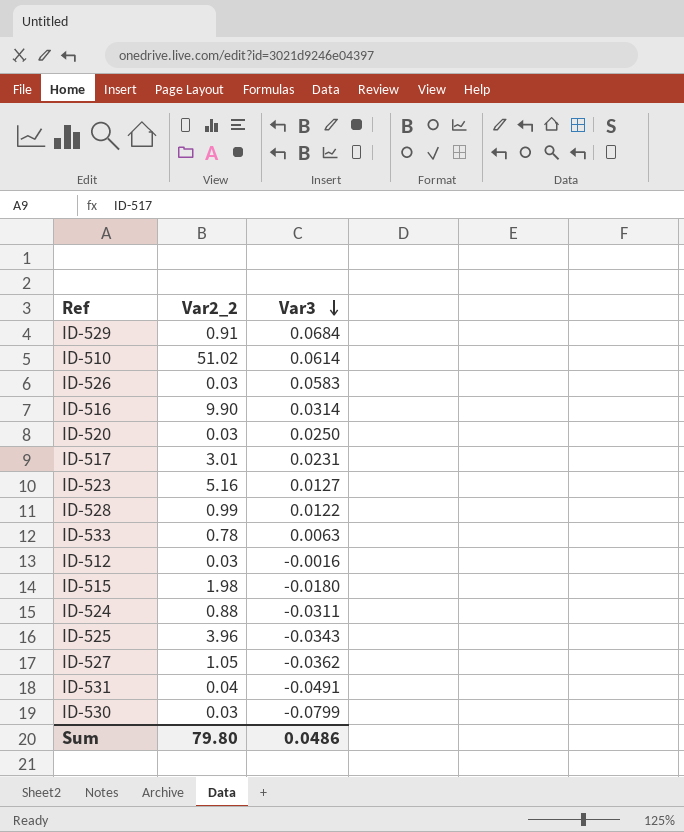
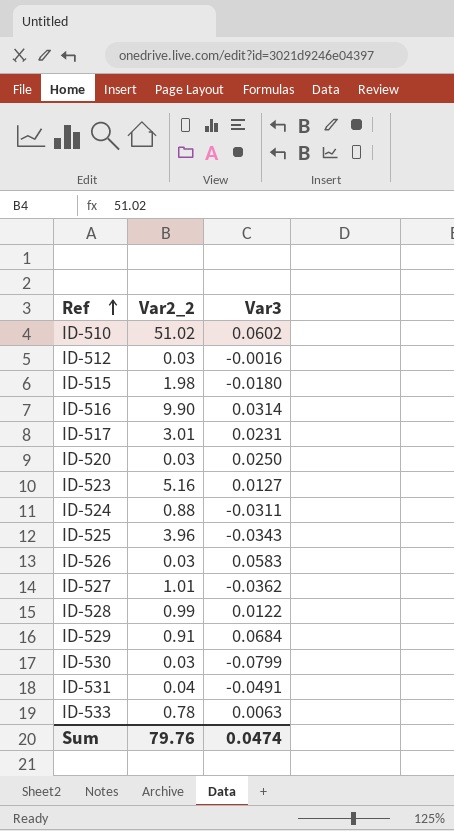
row order: Var3 descending -> Ref ascending
ID-510 | Var3: 0.0614 -> 0.0602
ID-527 | Var2_2: 1.05 -> 1.01
Sum | Var2_2: 79.80 -> 79.76
Sum | Var3: 0.0486 -> 0.0474

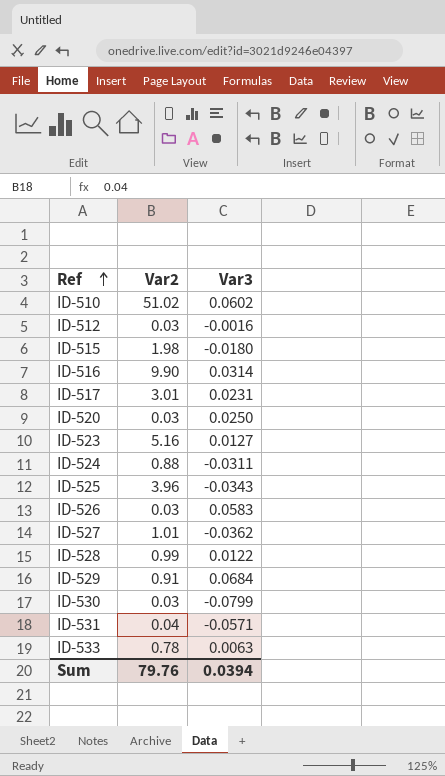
column name: Var2_2 -> Var2
ID-531 | Var3: -0.0491 -> -0.0571
Sum | Var3: 0.0474 -> 0.0394

